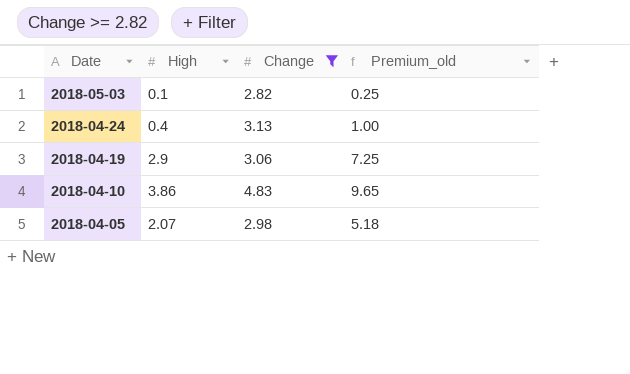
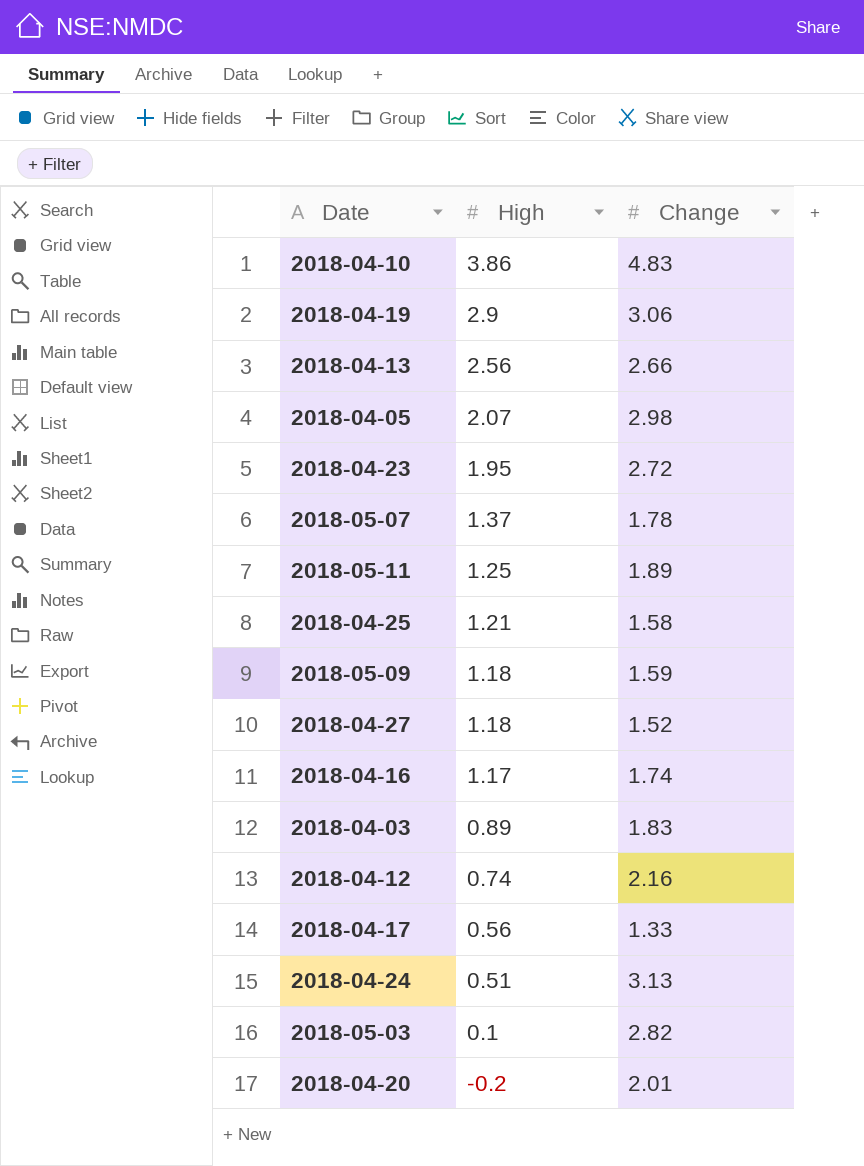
filter: Change >= 2.82 -> none
row order: Date descending -> High descending
column Premium_old | formula: [High] * 2.5 -> none
2018-04-24 | High: 0.4 -> 0.51

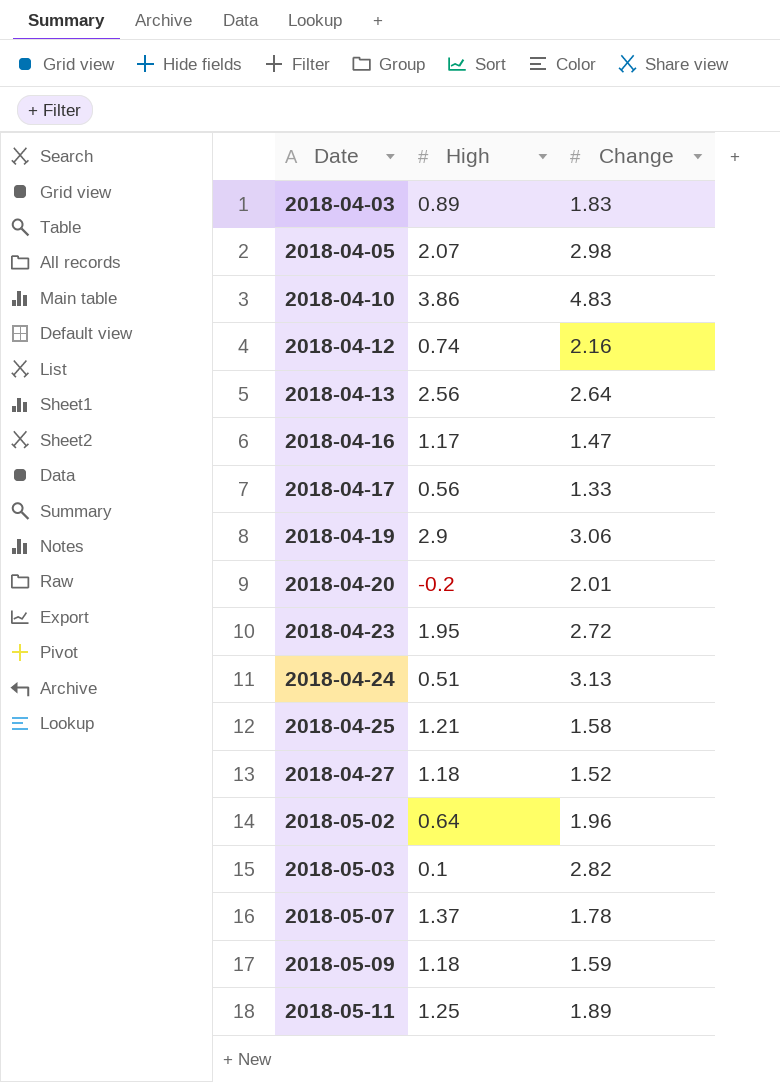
row order: High descending -> Date ascending
2018-04-13 | Change: 2.66 -> 2.64
2018-04-16 | Change: 1.74 -> 1.47
row 2018-05-02: none -> 0.64 | 1.96

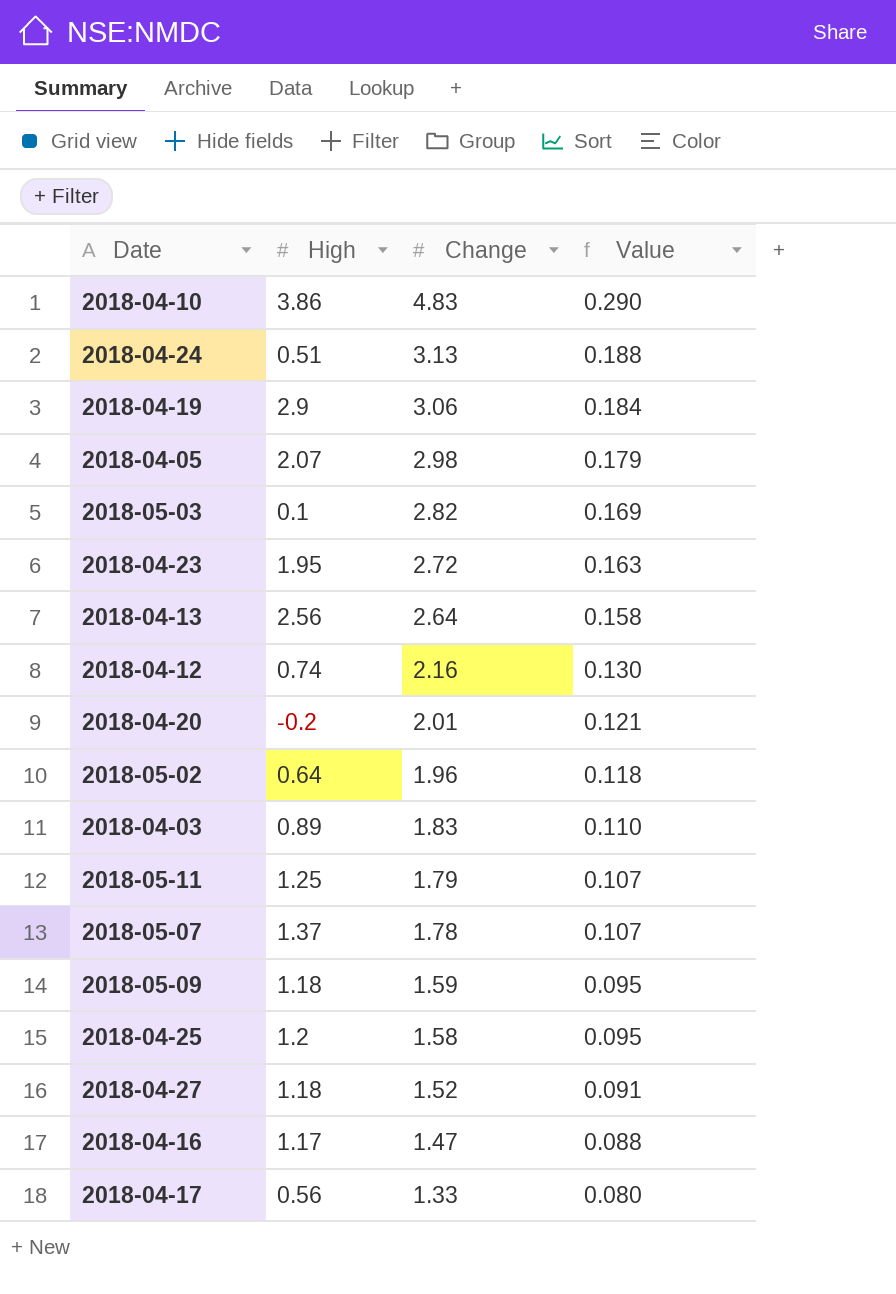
row order: Date ascending -> Change descending
column Value | formula: none -> [Change] * 0.06
2018-05-11 | Change: 1.89 -> 1.79
2018-04-25 | High: 1.21 -> 1.2

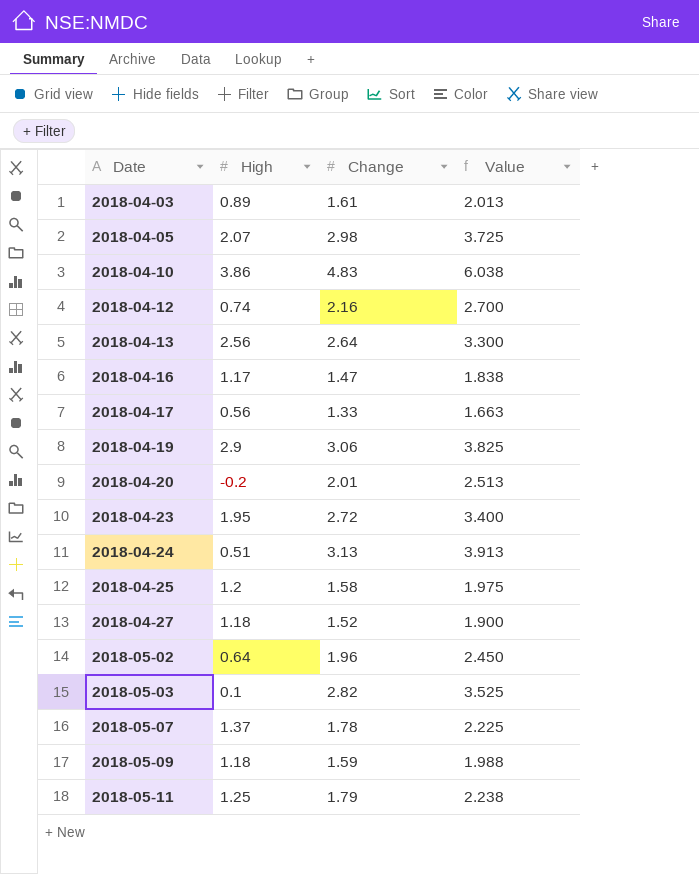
row order: Change descending -> Date ascending
column Value | formula: [Change] * 0.06 -> [Change] * 1.25
2018-04-03 | Change: 1.83 -> 1.61

